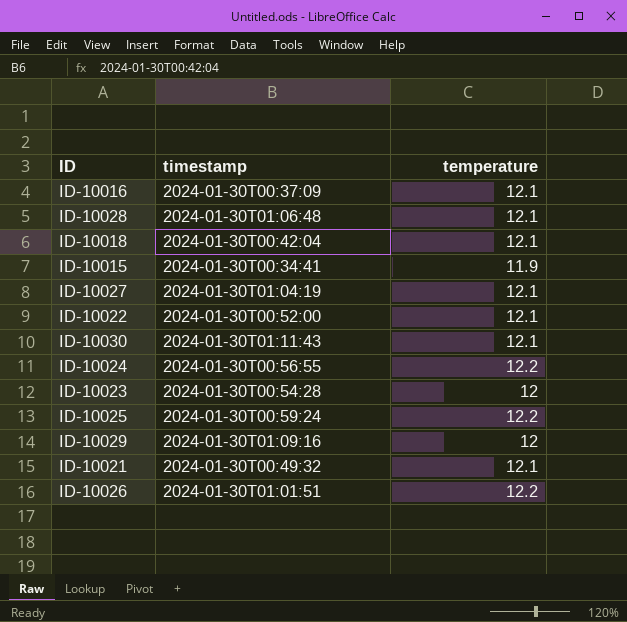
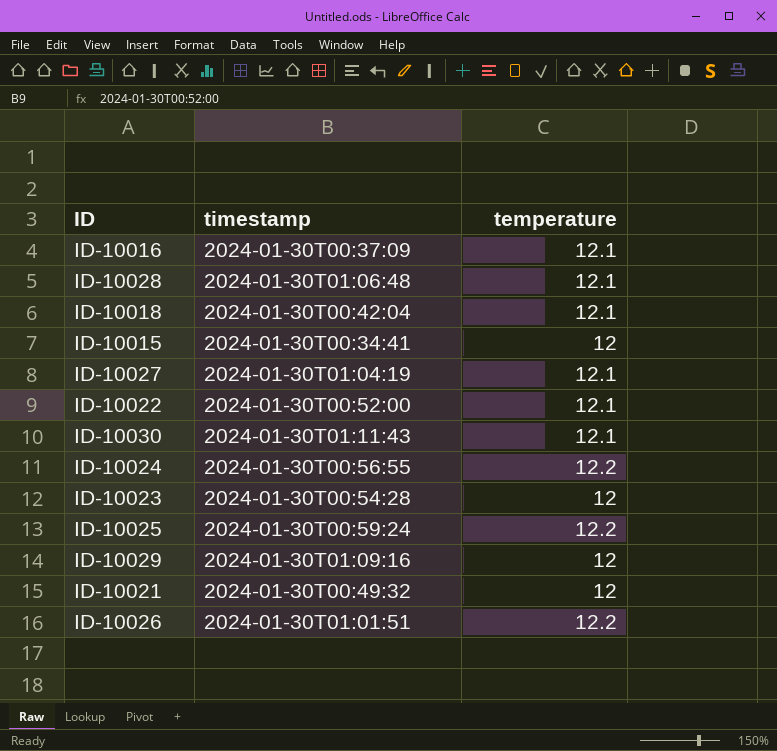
ID-10015 | temperature: 11.9 -> 12
ID-10021 | temperature: 12.1 -> 12

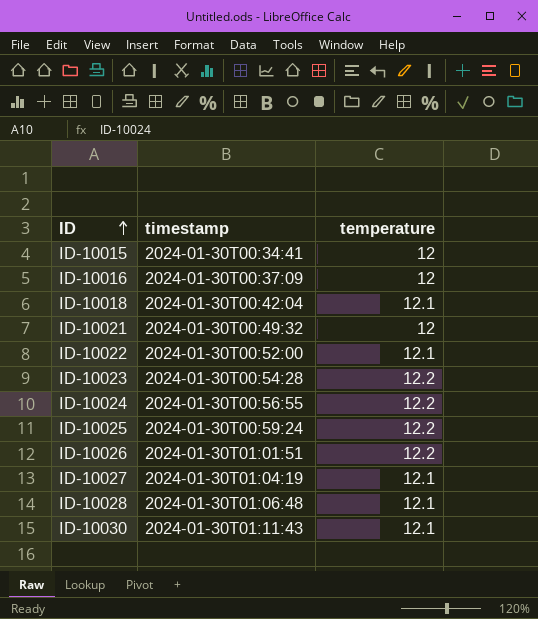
row order: none -> ID ascending
row ID-10029: 2024-01-30T01:09:16 | 12 -> none
ID-10016 | temperature: 12.1 -> 12
ID-10023 | temperature: 12 -> 12.2

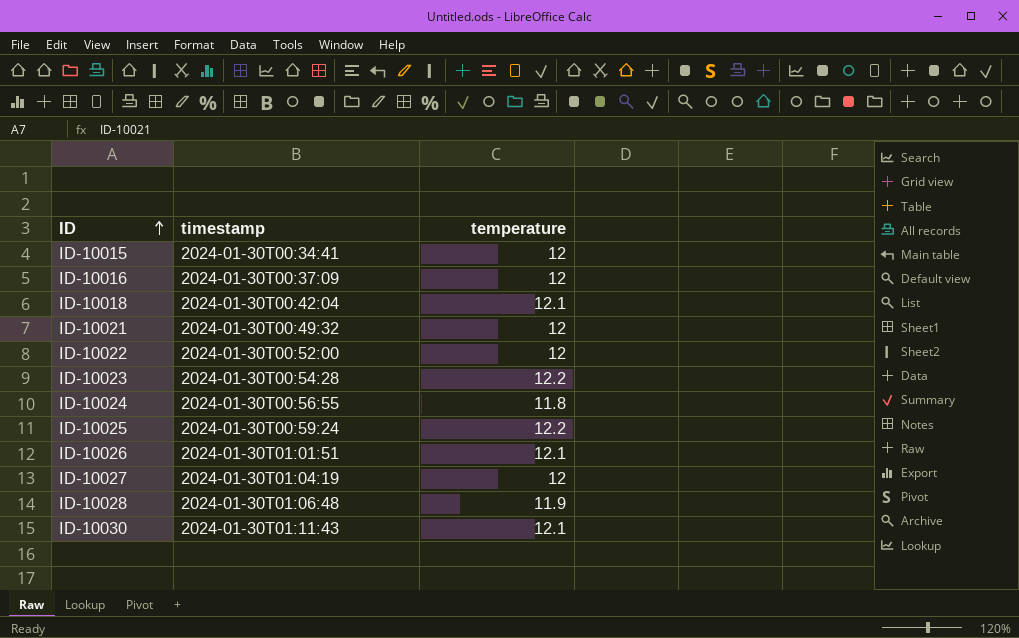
ID-10022 | temperature: 12.1 -> 12
ID-10024 | temperature: 12.2 -> 11.8
ID-10026 | temperature: 12.2 -> 12.1
ID-10027 | temperature: 12.1 -> 12
ID-10028 | temperature: 12.1 -> 11.9

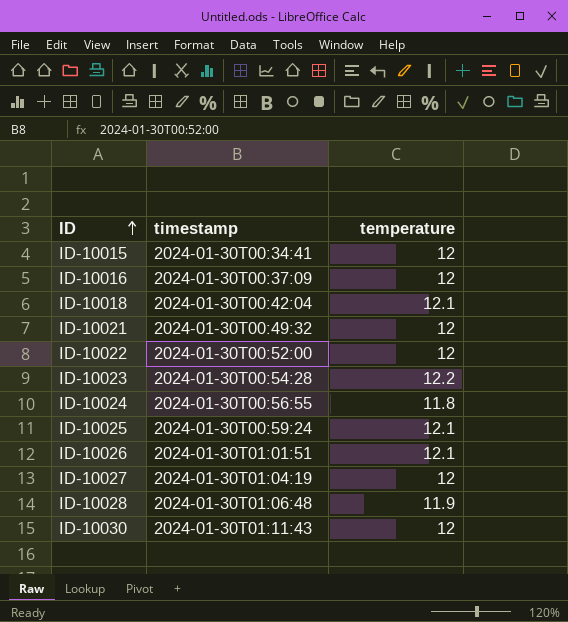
ID-10025 | temperature: 12.2 -> 12.1
ID-10030 | temperature: 12.1 -> 12

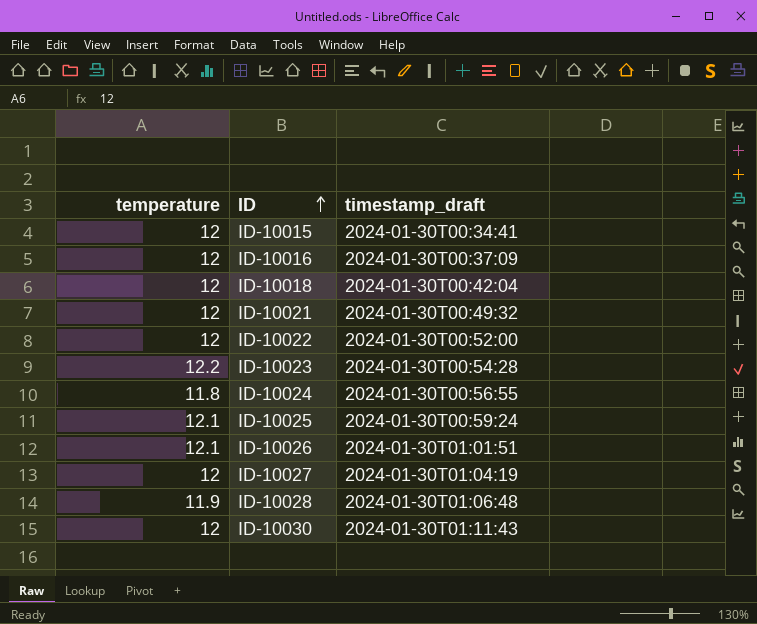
column temperature | position: 3 -> 1
column name: timestamp -> timestamp_draft
ID-10018 | temperature: 12.1 -> 12

